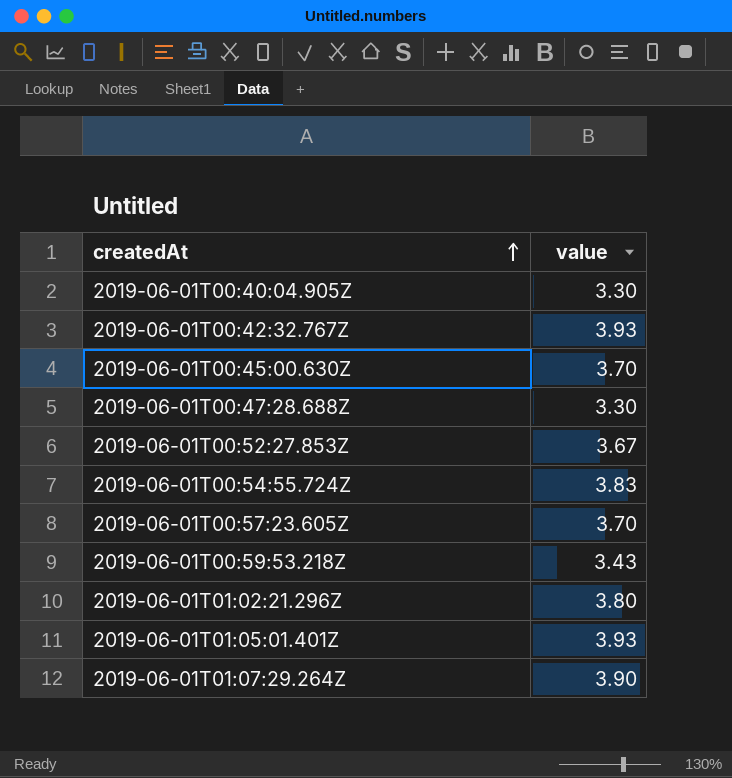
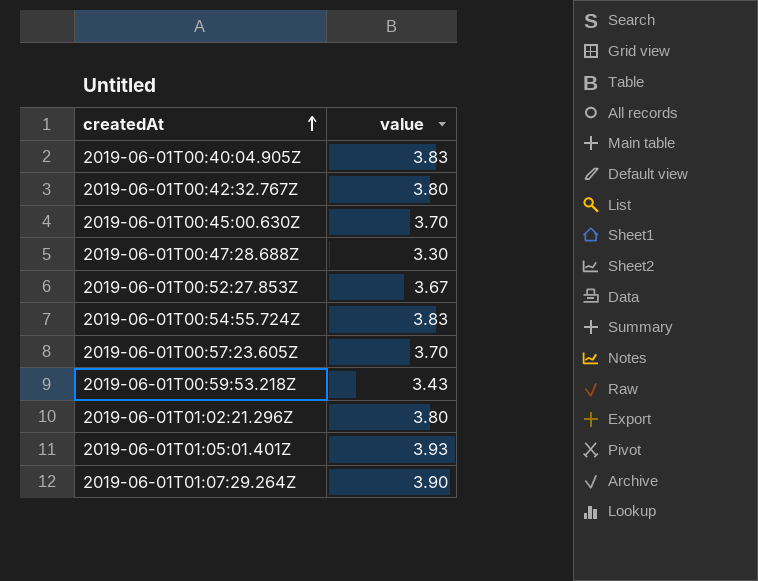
2019-06-01T00:40:04.905Z | value: 3.30 -> 3.83
2019-06-01T00:42:32.767Z | value: 3.93 -> 3.80

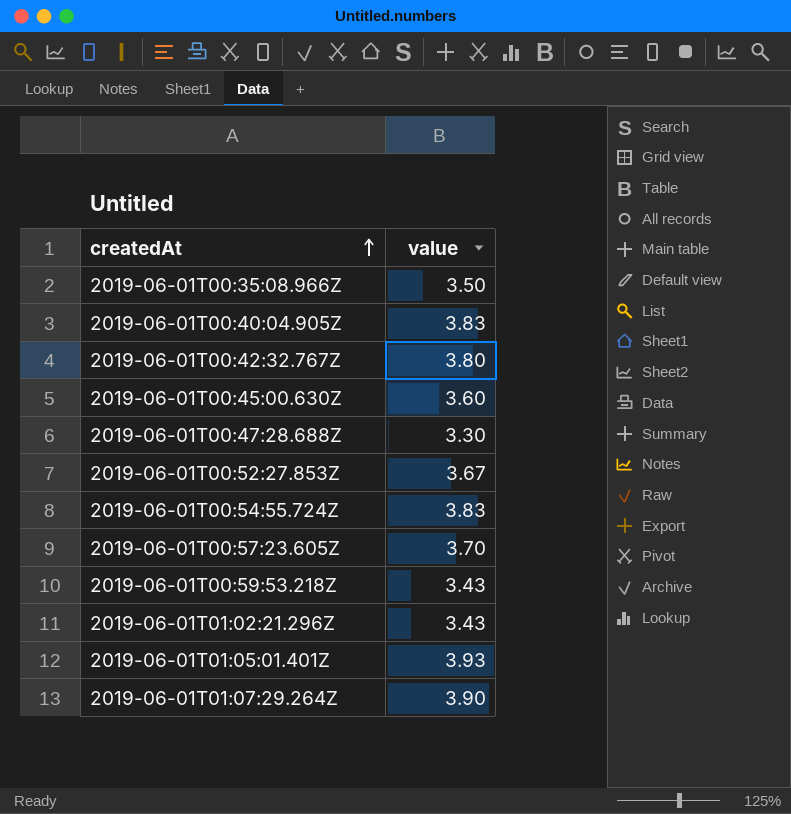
row 2019-06-01T00:35:08.966Z: none -> 3.50
2019-06-01T00:45:00.630Z | value: 3.70 -> 3.60
2019-06-01T01:02:21.296Z | value: 3.80 -> 3.43

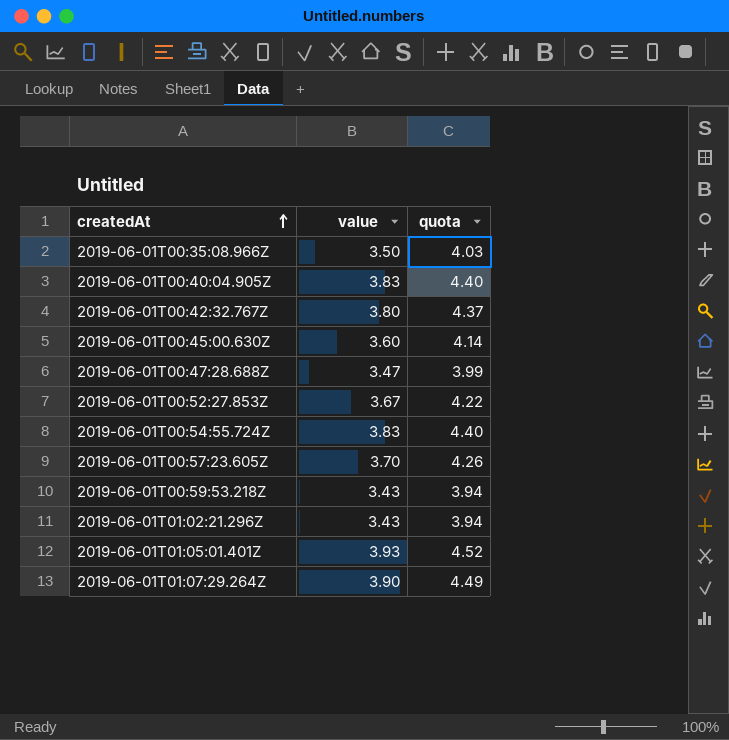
column quota | formula: none -> [value] * 1.15
2019-06-01T00:47:28.688Z | value: 3.30 -> 3.47

